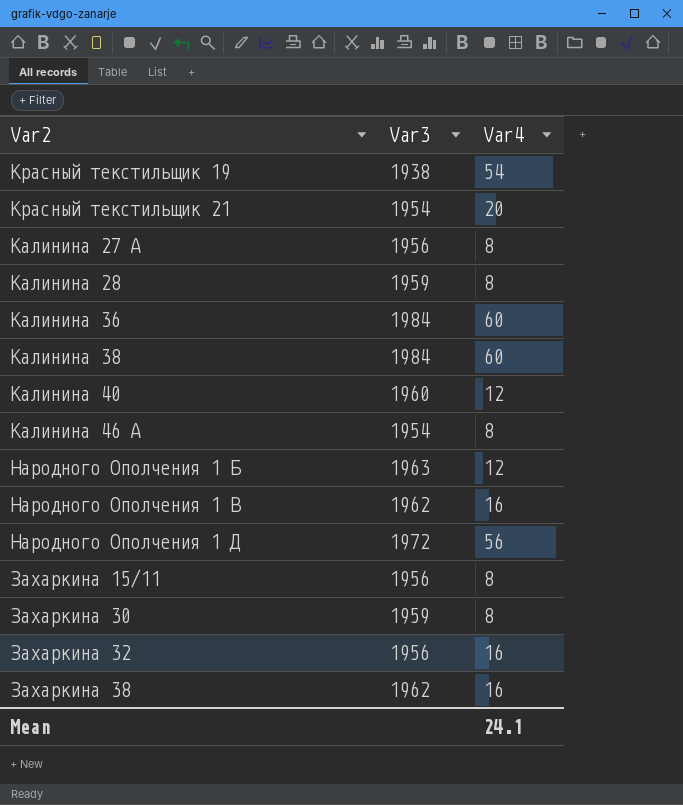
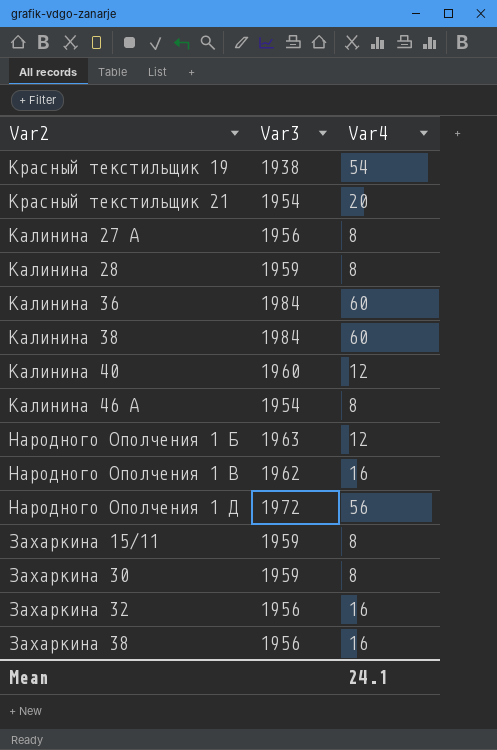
Захаркина 15/11 | Var3: 1956 -> 1959
Захаркина 38 | Var3: 1962 -> 1956

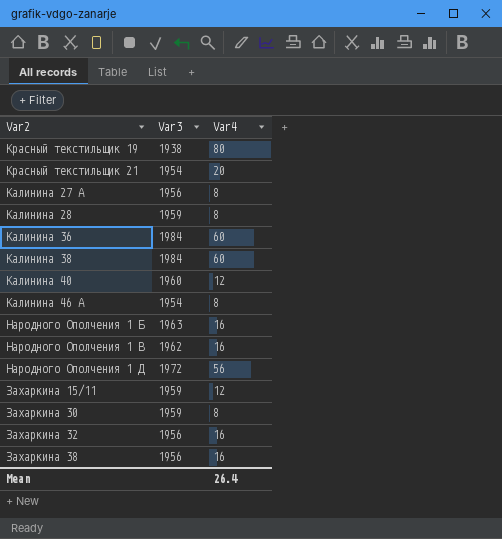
Красный текстильщик 19 | Var4: 54 -> 80
Народного Ополчения 1 Б | Var4: 12 -> 16
Захаркина 15/11 | Var4: 8 -> 12
Mean | Var4: 24.1 -> 26.4

